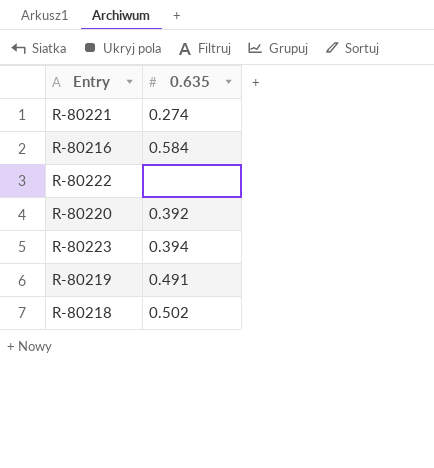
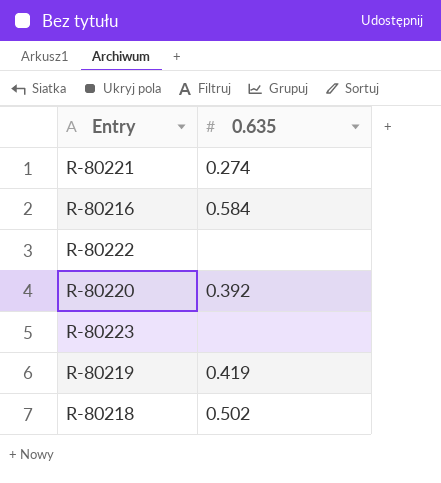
R-80223 | 0.635: 0.394 -> none
R-80219 | 0.635: 0.491 -> 0.419

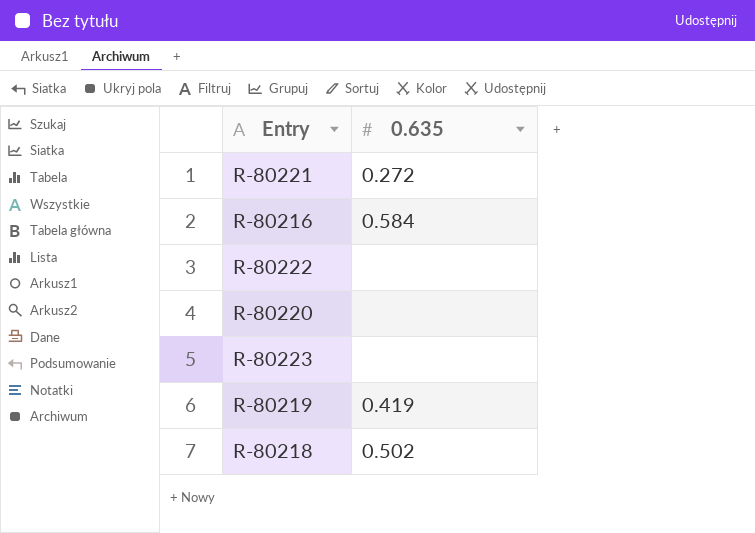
R-80221 | 0.635: 0.274 -> 0.272
R-80220 | 0.635: 0.392 -> none

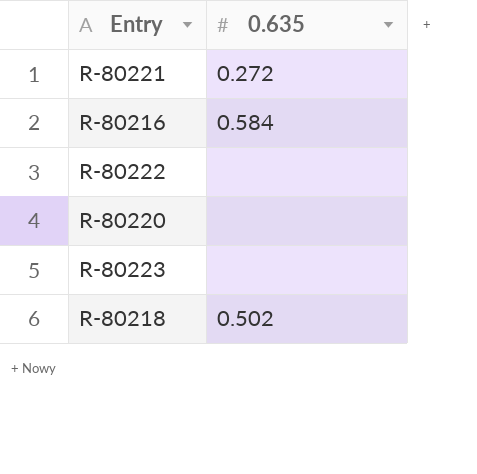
row R-80219: 0.419 -> none

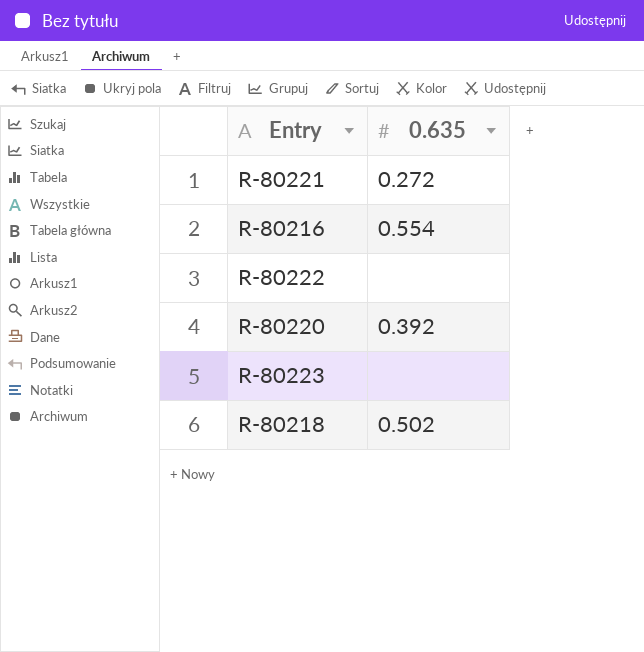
R-80216 | 0.635: 0.584 -> 0.554
R-80220 | 0.635: none -> 0.392

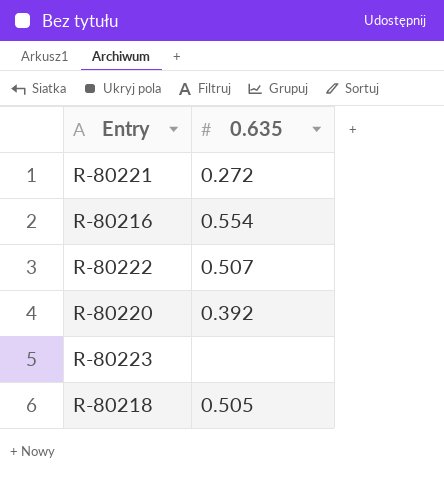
R-80222 | 0.635: none -> 0.507
R-80218 | 0.635: 0.502 -> 0.505

